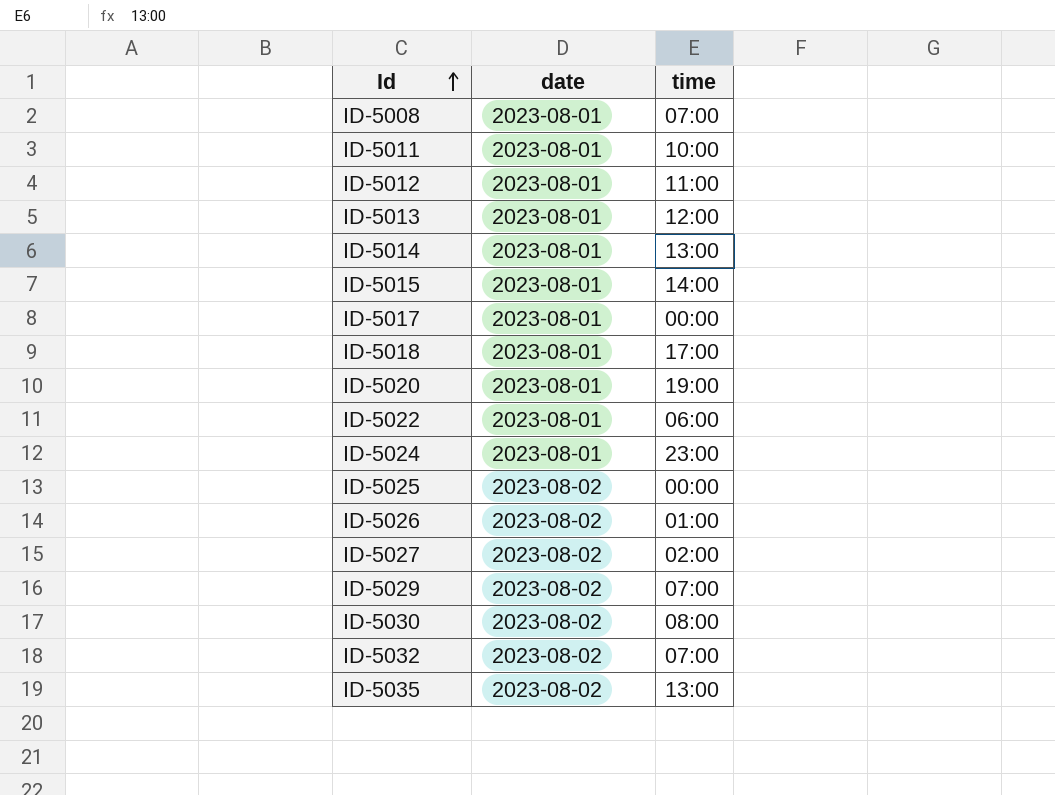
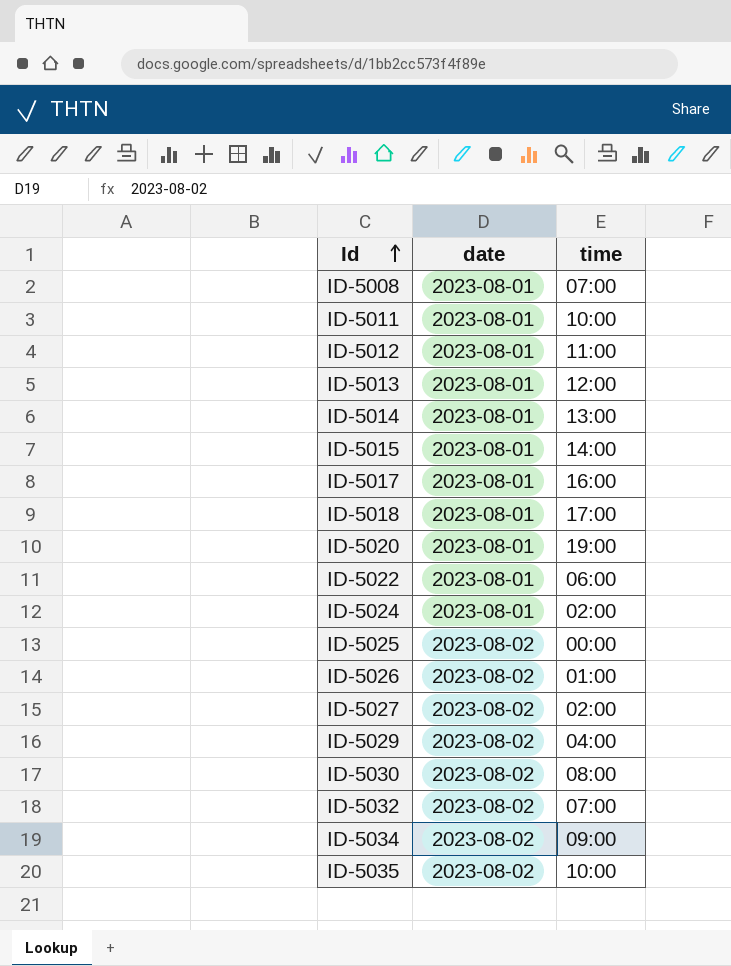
ID-5017 | time: 00:00 -> 16:00
ID-5024 | time: 23:00 -> 02:00
ID-5029 | time: 07:00 -> 04:00
row ID-5034: none -> 2023-08-02 | 09:00
ID-5035 | time: 13:00 -> 10:00

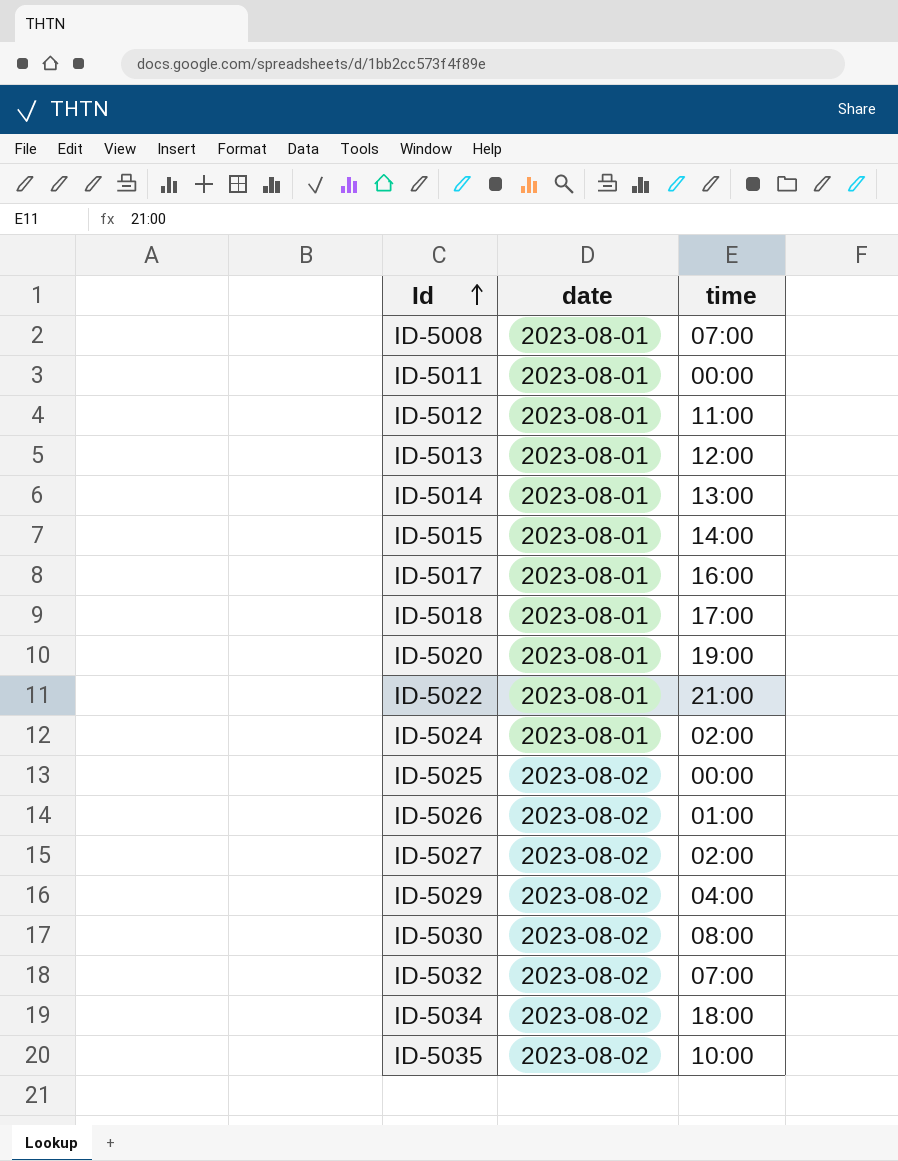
ID-5011 | time: 10:00 -> 00:00
ID-5022 | time: 06:00 -> 21:00
ID-5034 | time: 09:00 -> 18:00

